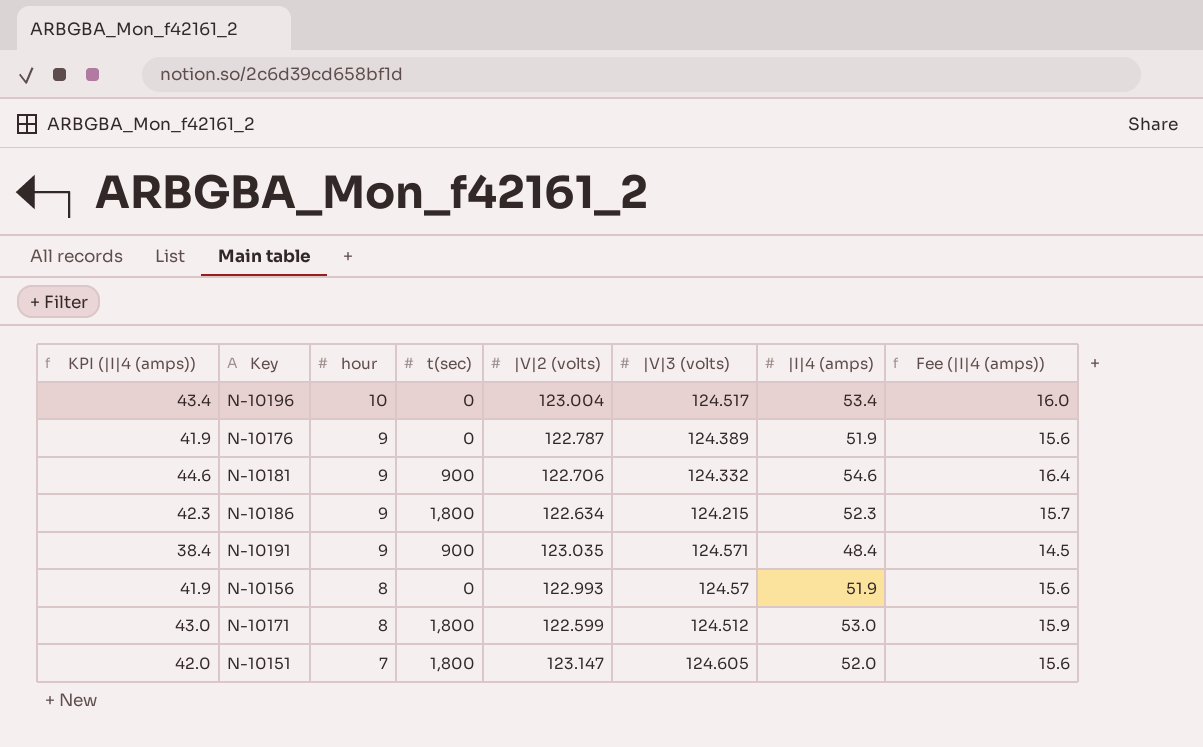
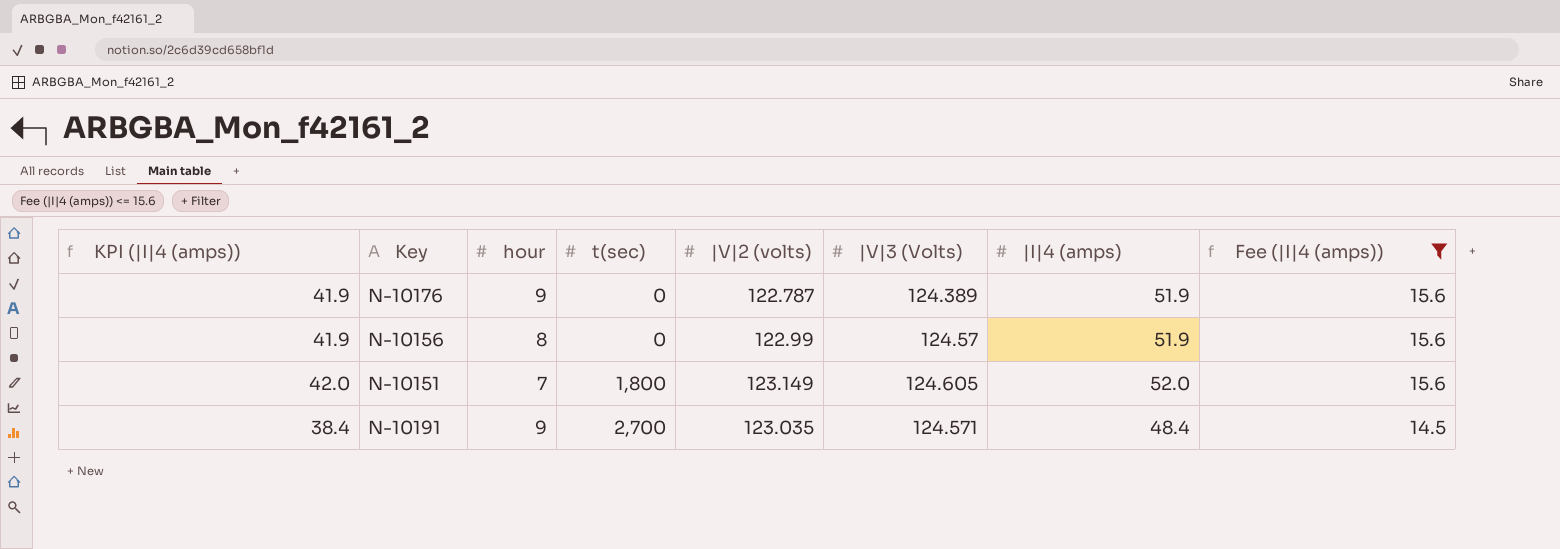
filter: none -> Fee (|I|4 (amps)) <= 15.6
row order: hour descending -> t(sec) ascending
column name: |V|3 (volts) -> |V|3 (Volts)
N-10156 | |V|2 (volts): 122.993 -> 122.99
N-10151 | |V|2 (volts): 123.147 -> 123.149
N-10191 | t(sec): 900 -> 2,700

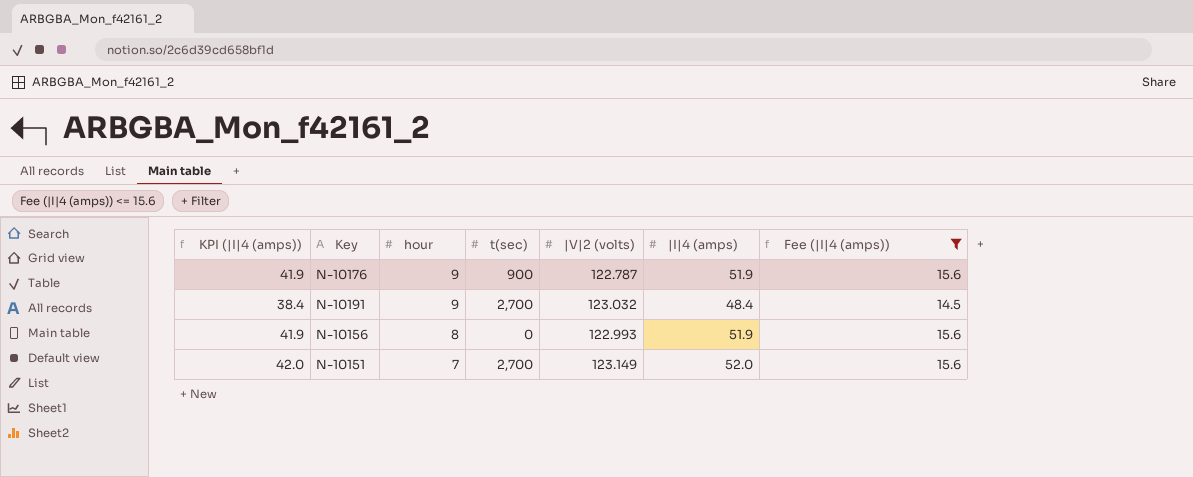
row order: t(sec) ascending -> hour descending
column |V|3 (Volts) | position: 6 -> none
N-10176 | t(sec): 0 -> 900
N-10191 | |V|2 (volts): 123.035 -> 123.032
N-10156 | |V|2 (volts): 122.99 -> 122.993
N-10151 | t(sec): 1,800 -> 2,700

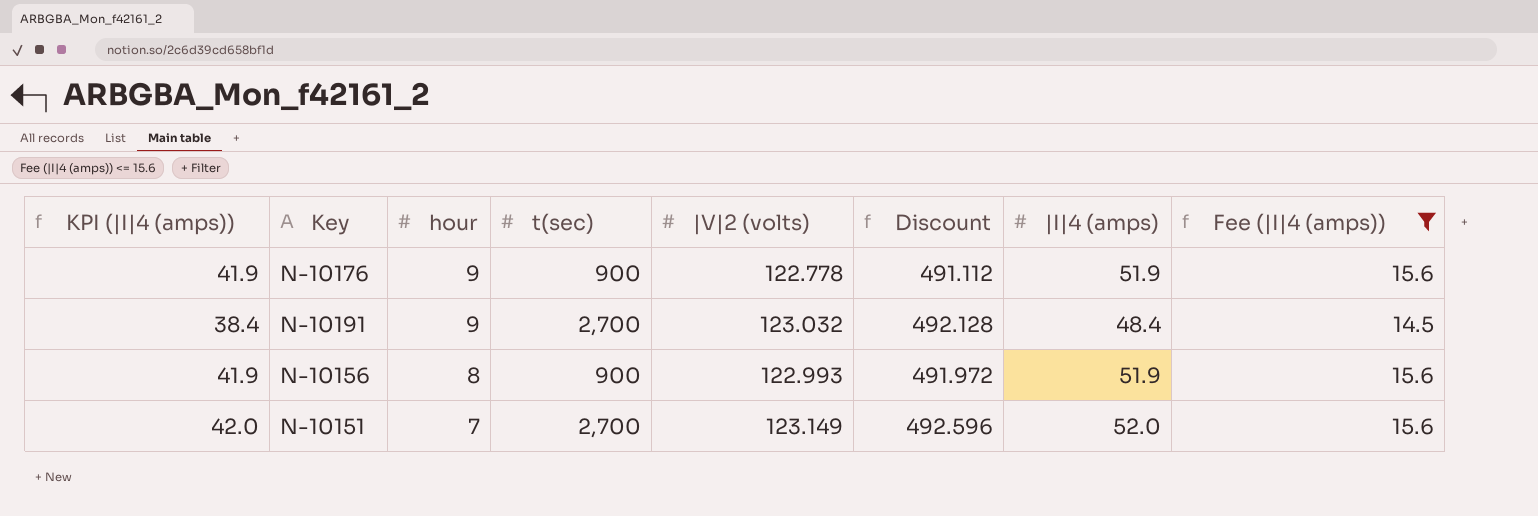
column Discount | formula: none -> [|V|2 (volts)] * 4
N-10176 | |V|2 (volts): 122.787 -> 122.778
N-10156 | t(sec): 0 -> 900

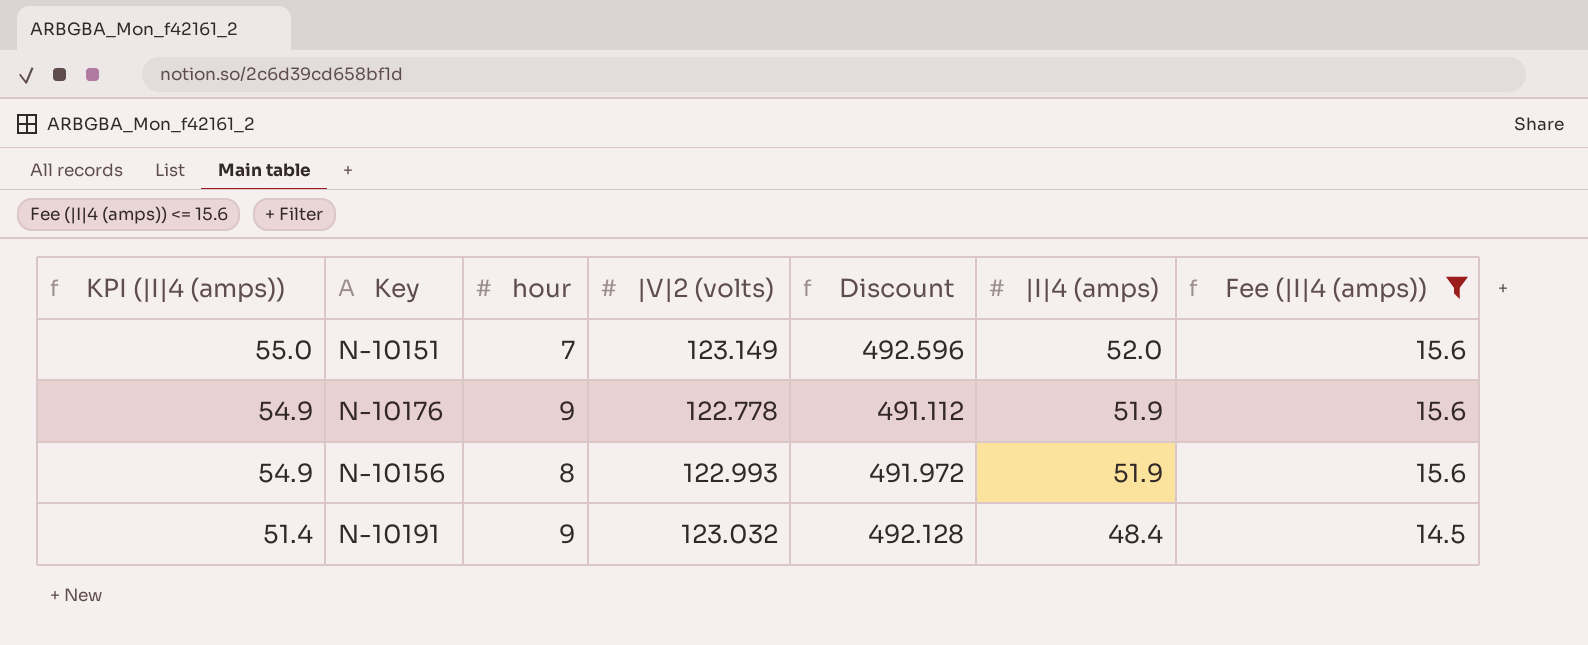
row order: hour descending -> KPI (|I|4 (amps)) descending
column t(sec) | position: 4 -> none
column KPI (|I|4 (amps)) | formula: [|I|4 (amps)] - 10 -> [|I|4 (amps)] + 3

